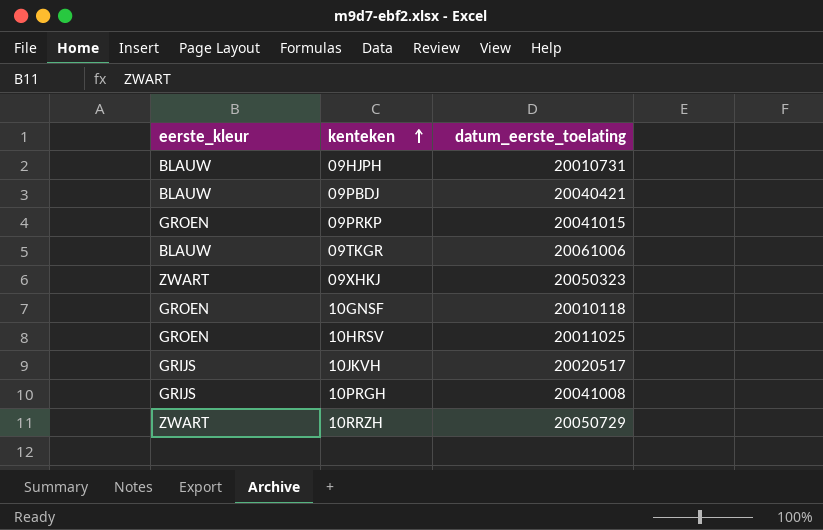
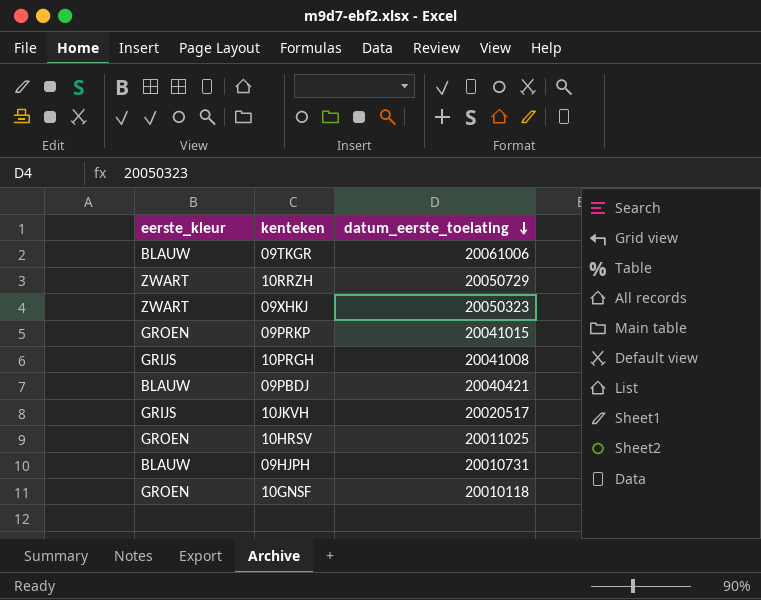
row order: kenteken ascending -> datum_eerste_toelating descending

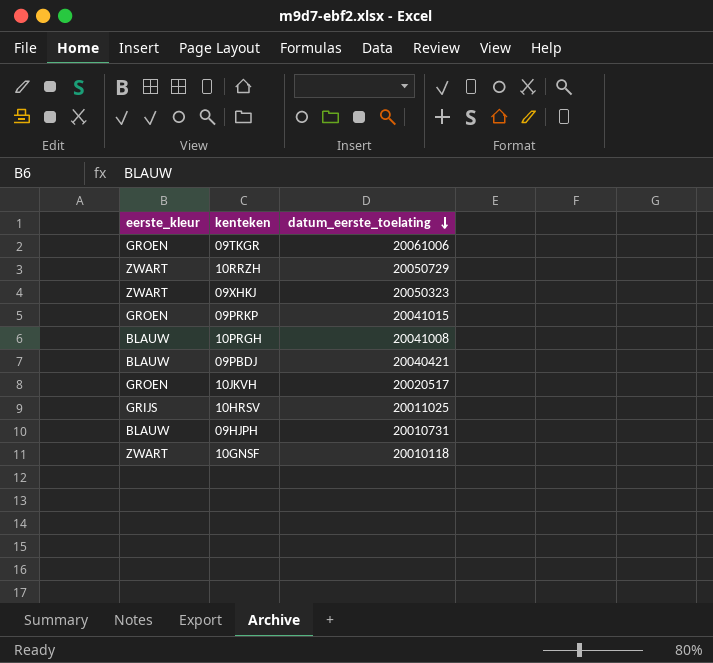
09TKGR | eerste_kleur: BLAUW -> GROEN
10PRGH | eerste_kleur: GRIJS -> BLAUW
10JKVH | eerste_kleur: GRIJS -> GROEN
10HRSV | eerste_kleur: GROEN -> GRIJS
10GNSF | eerste_kleur: GROEN -> ZWART

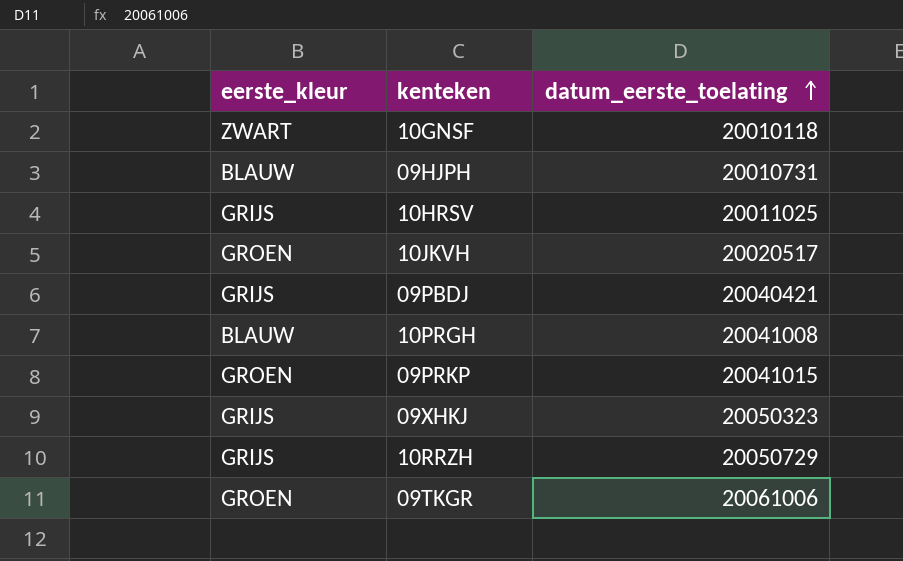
row order: datum_eerste_toelating descending -> datum_eerste_toelating ascending
09PBDJ | eerste_kleur: BLAUW -> GRIJS
09XHKJ | eerste_kleur: ZWART -> GRIJS
10RRZH | eerste_kleur: ZWART -> GRIJS

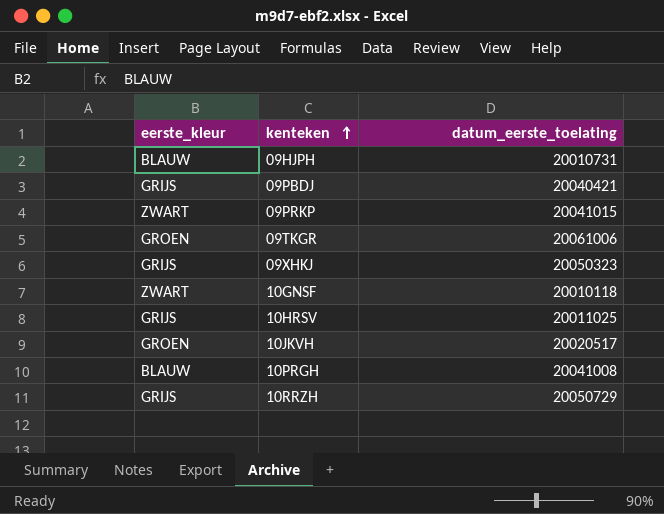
row order: datum_eerste_toelating ascending -> kenteken ascending
09PRKP | eerste_kleur: GROEN -> ZWART

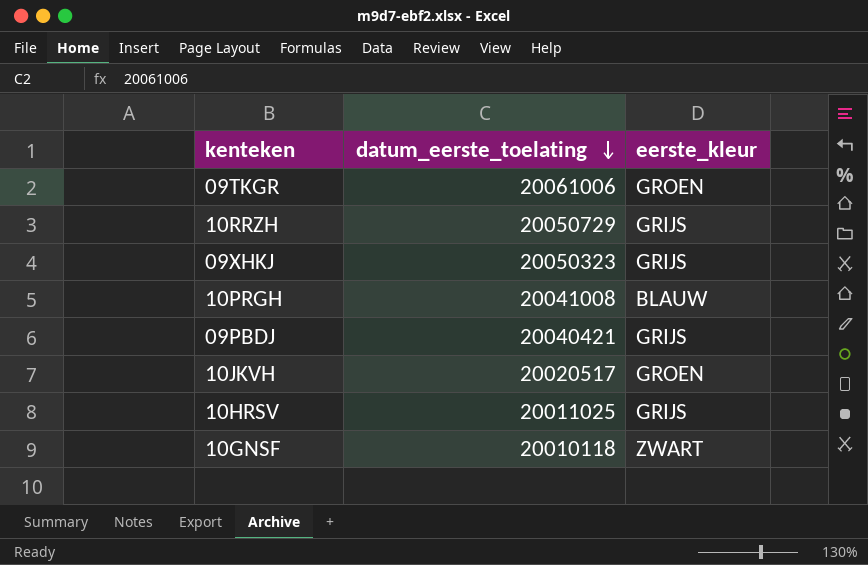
row order: kenteken ascending -> datum_eerste_toelating descending
column eerste_kleur | position: 1 -> 3
row 09HJPH: BLAUW | 20010731 -> none
row 09PRKP: ZWART | 20041015 -> none

